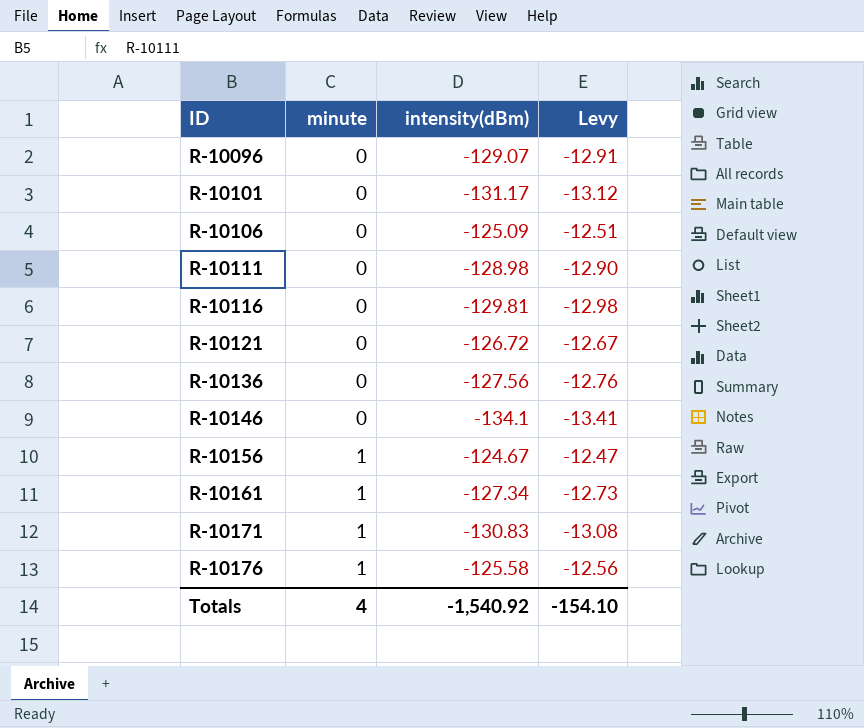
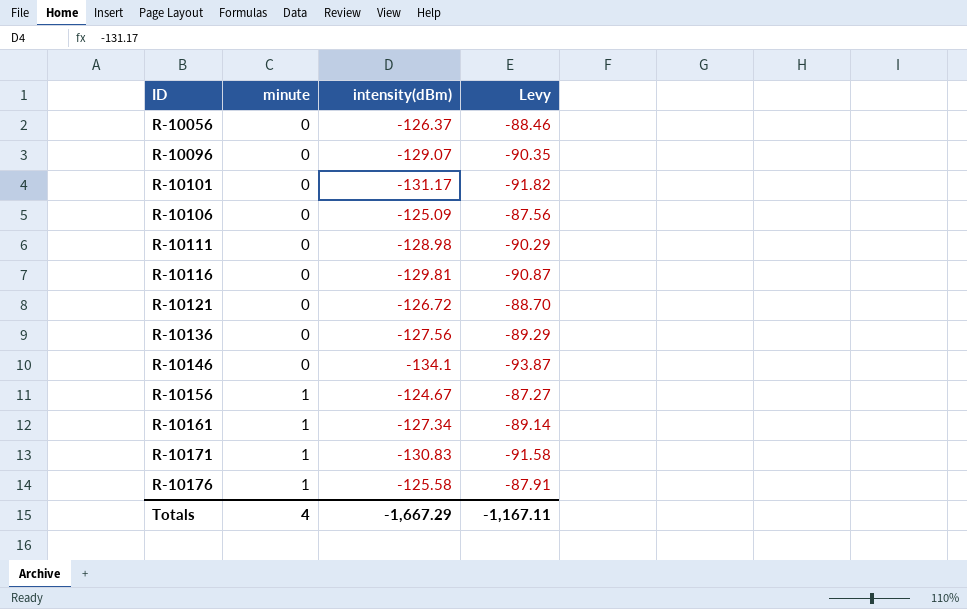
column Levy | formula: [intensity(dBm)] * 0.1 -> [intensity(dBm)] * 0.7
row R-10056: none -> 0 | -126.37 | -88.46
Totals | intensity(dBm): -1,540.92 -> -1,667.29
Totals | Levy: -154.10 -> -1,167.11

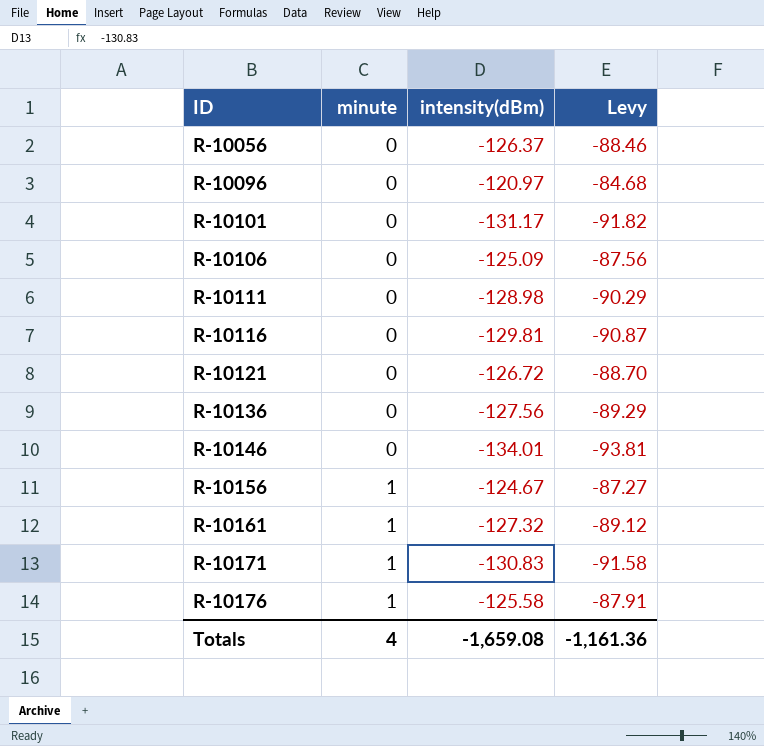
R-10096 | intensity(dBm): -129.07 -> -120.97
R-10096 | Levy: -90.35 -> -84.68
R-10146 | intensity(dBm): -134.1 -> -134.01
R-10146 | Levy: -93.87 -> -93.81
R-10161 | intensity(dBm): -127.34 -> -127.32
R-10161 | Levy: -89.14 -> -89.12
Totals | intensity(dBm): -1,667.29 -> -1,659.08
Totals | Levy: -1,167.11 -> -1,161.36

